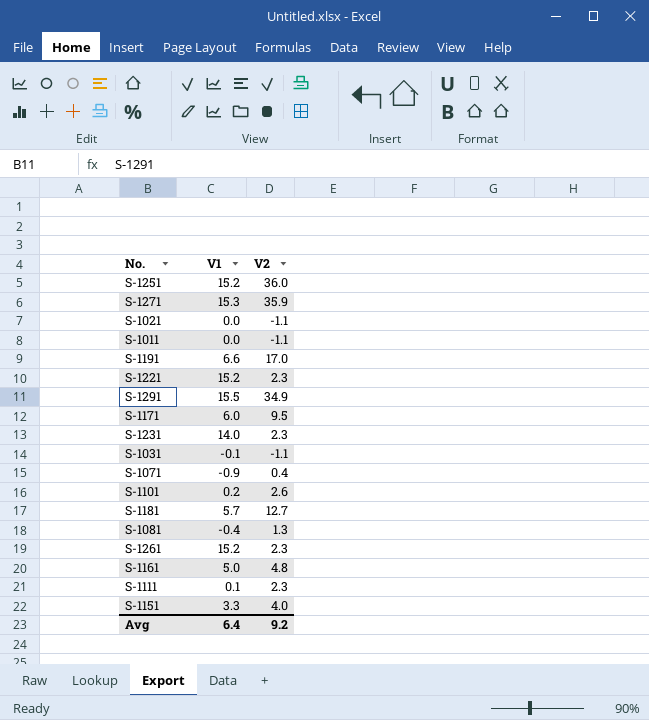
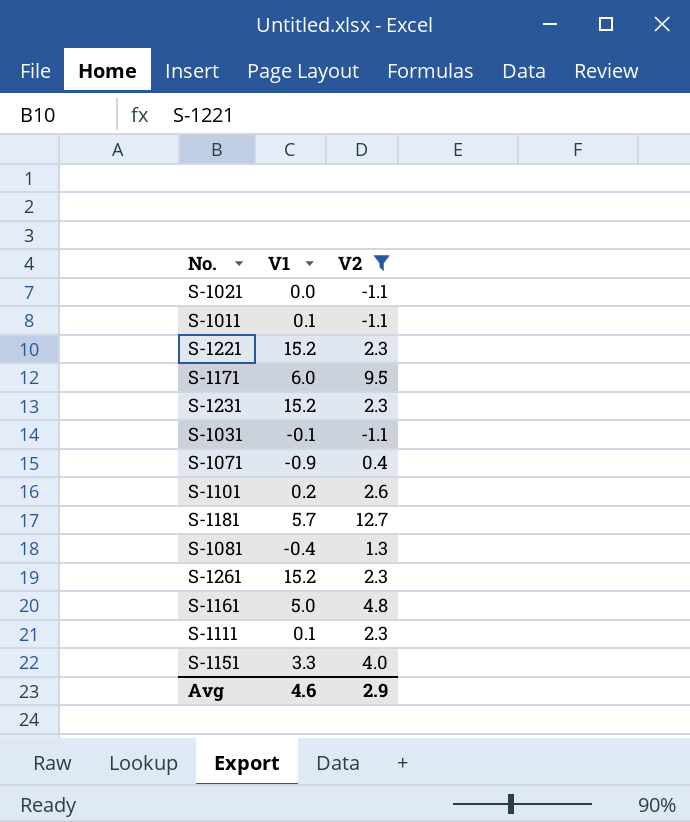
filter: none -> V2 <= 12.7
S-1011 | V1: 0.0 -> 0.1
S-1231 | V1: 14.0 -> 15.2
Avg | V1: 6.4 -> 4.6
Avg | V2: 9.2 -> 2.9

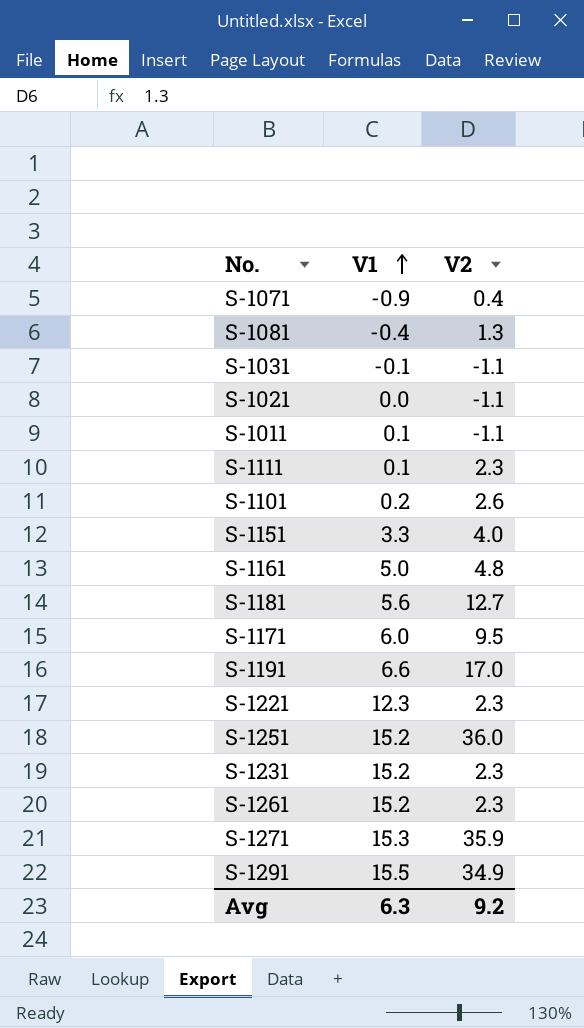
filter: V2 <= 12.7 -> none
row order: none -> V1 ascending
S-1181 | V1: 5.7 -> 5.6
S-1221 | V1: 15.2 -> 12.3
Avg | V1: 4.6 -> 6.3
Avg | V2: 2.9 -> 9.2

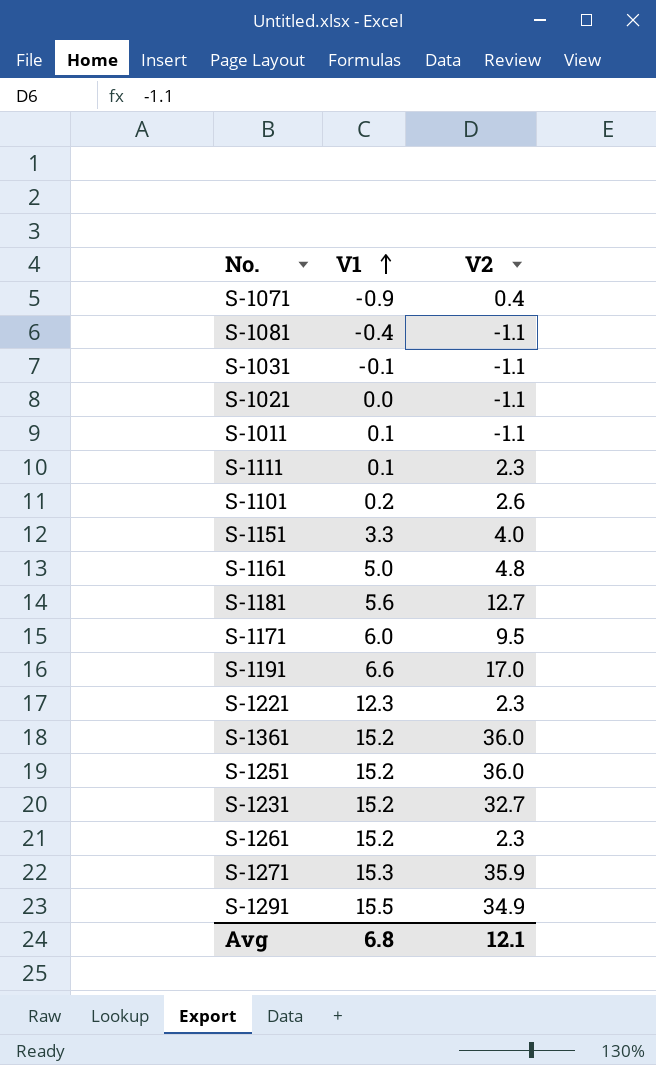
S-1081 | V2: 1.3 -> -1.1
row S-1361: none -> 15.2 | 36.0
S-1231 | V2: 2.3 -> 32.7
Avg | V1: 6.3 -> 6.8
Avg | V2: 9.2 -> 12.1

